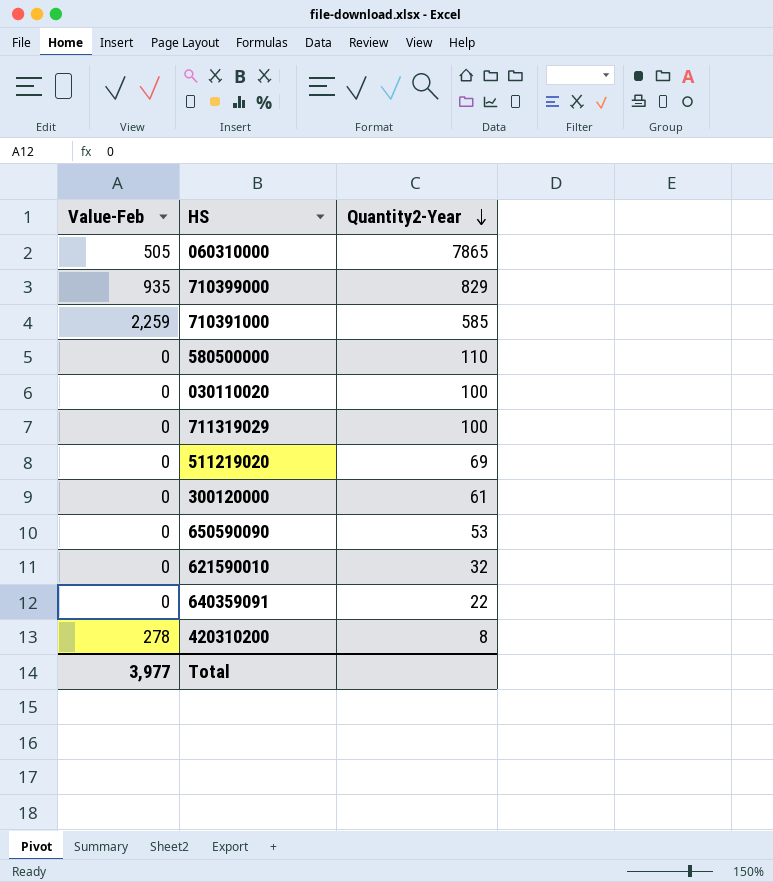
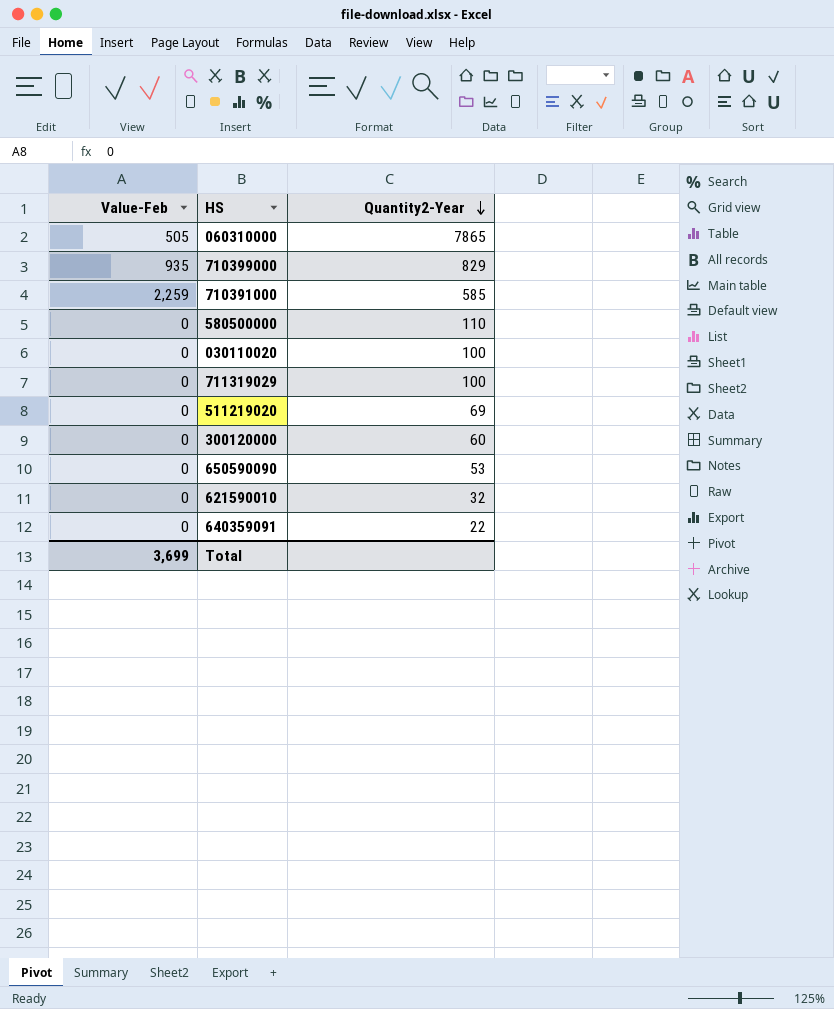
row 420310200: 278 | 8 -> none
300120000 | Quantity2-Year: 61 -> 60
Total | Value-Feb: 3,977 -> 3,699

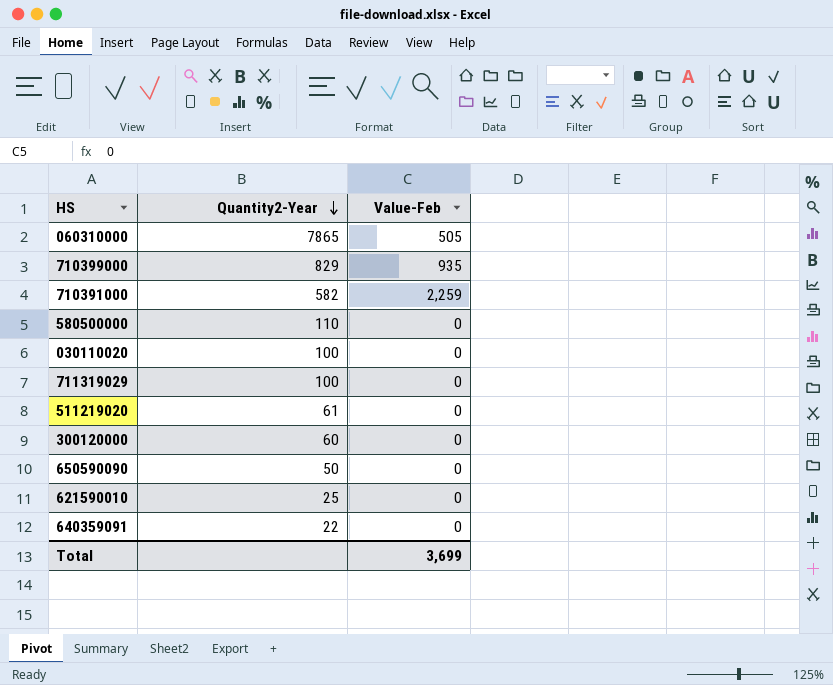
column Value-Feb | position: 1 -> 3
710391000 | Quantity2-Year: 585 -> 582
511219020 | Quantity2-Year: 69 -> 61
650590090 | Quantity2-Year: 53 -> 50
621590010 | Quantity2-Year: 32 -> 25

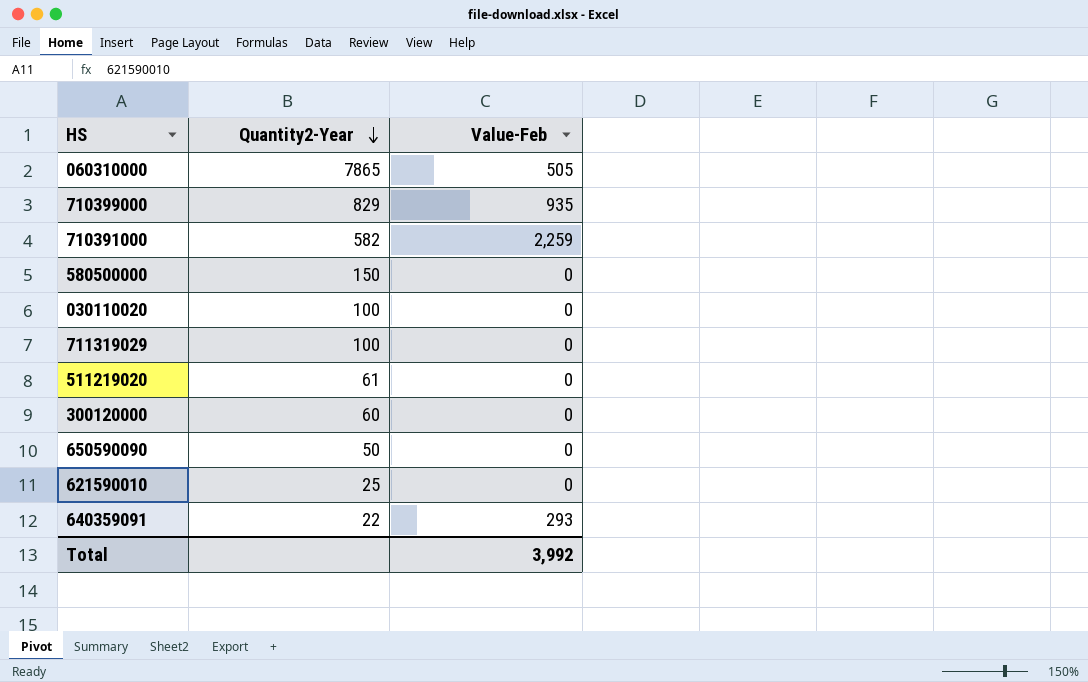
580500000 | Quantity2-Year: 110 -> 150
640359091 | Value-Feb: 0 -> 293
Total | Value-Feb: 3,699 -> 3,992

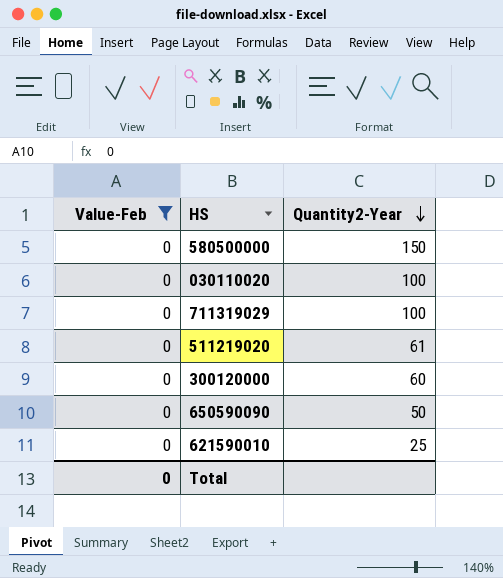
filter: none -> Value-Feb = 0
column Value-Feb | position: 3 -> 1
Total | Value-Feb: 3,992 -> 0

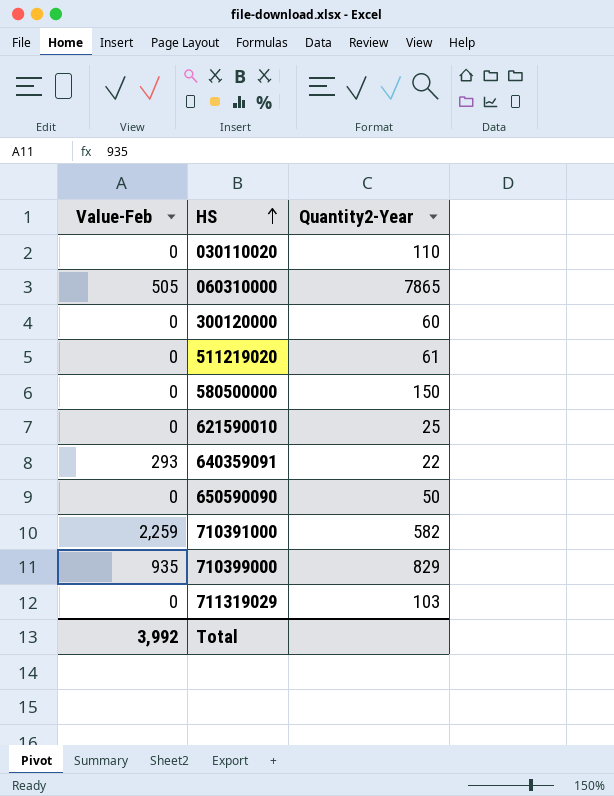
filter: Value-Feb = 0 -> none
row order: Quantity2-Year descending -> HS ascending
030110020 | Quantity2-Year: 100 -> 110
711319029 | Quantity2-Year: 100 -> 103
Total | Value-Feb: 0 -> 3,992

